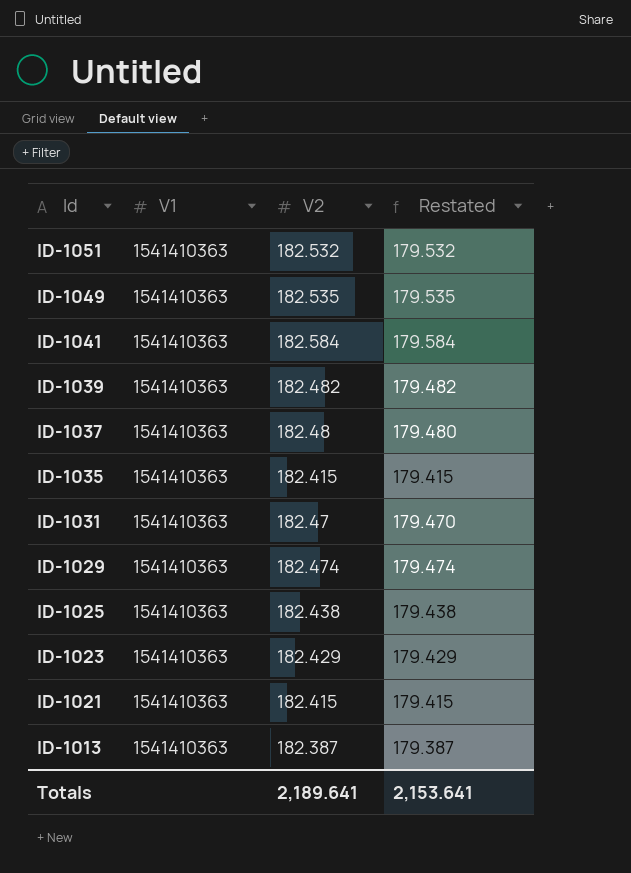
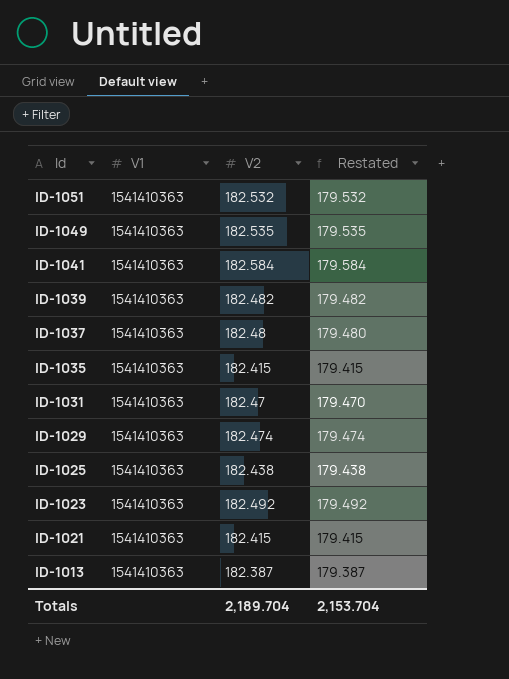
ID-1023 | V2: 182.429 -> 182.492
ID-1023 | Restated: 179.429 -> 179.492
Totals | V2: 2,189.641 -> 2,189.704
Totals | Restated: 2,153.641 -> 2,153.704

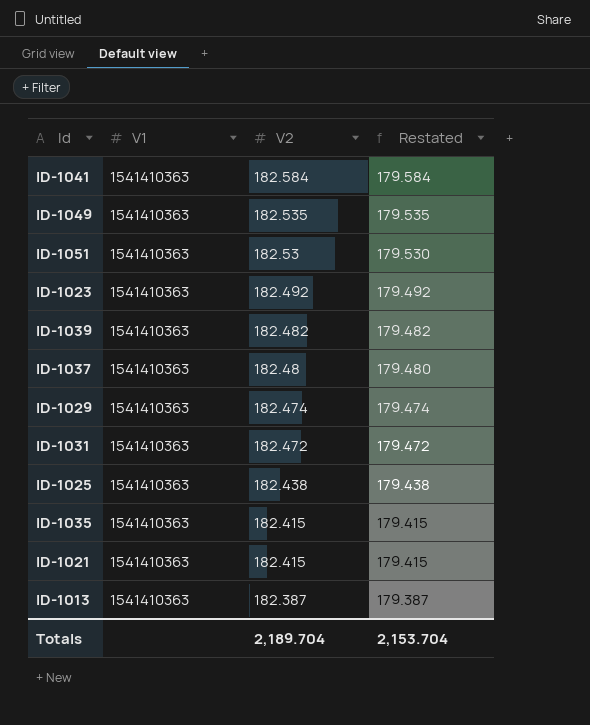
row order: Id descending -> V2 descending
ID-1051 | V2: 182.532 -> 182.53
ID-1051 | Restated: 179.532 -> 179.530
ID-1031 | V2: 182.47 -> 182.472
ID-1031 | Restated: 179.470 -> 179.472

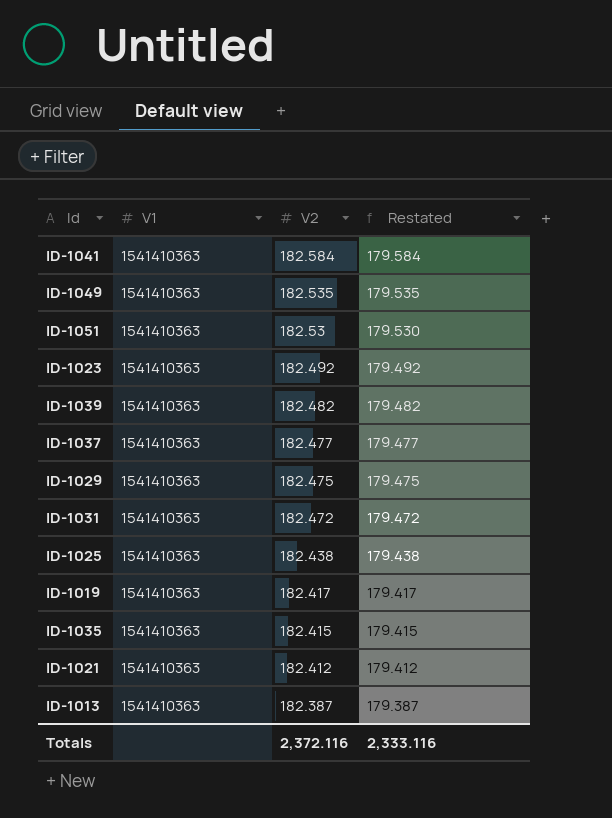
ID-1037 | V2: 182.48 -> 182.477
ID-1037 | Restated: 179.480 -> 179.477
ID-1029 | V2: 182.474 -> 182.475
ID-1029 | Restated: 179.474 -> 179.475
row ID-1019: none -> 1541410363 | 182.417 | 179.417
ID-1021 | V2: 182.415 -> 182.412
ID-1021 | Restated: 179.415 -> 179.412
Totals | V2: 2,189.704 -> 2,372.116
Totals | Restated: 2,153.704 -> 2,333.116

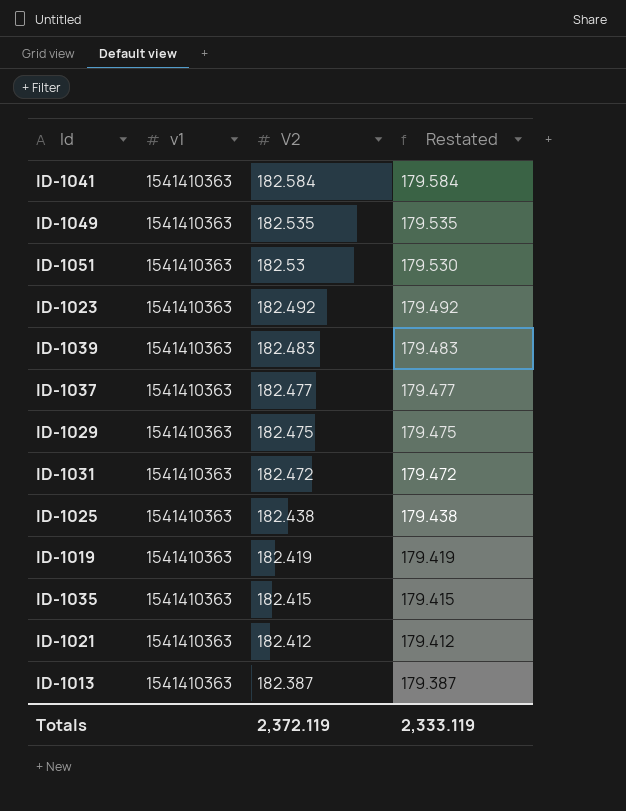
column name: V1 -> v1
ID-1039 | V2: 182.482 -> 182.483
ID-1039 | Restated: 179.482 -> 179.483
ID-1019 | V2: 182.417 -> 182.419
ID-1019 | Restated: 179.417 -> 179.419
Totals | V2: 2,372.116 -> 2,372.119
Totals | Restated: 2,333.116 -> 2,333.119

